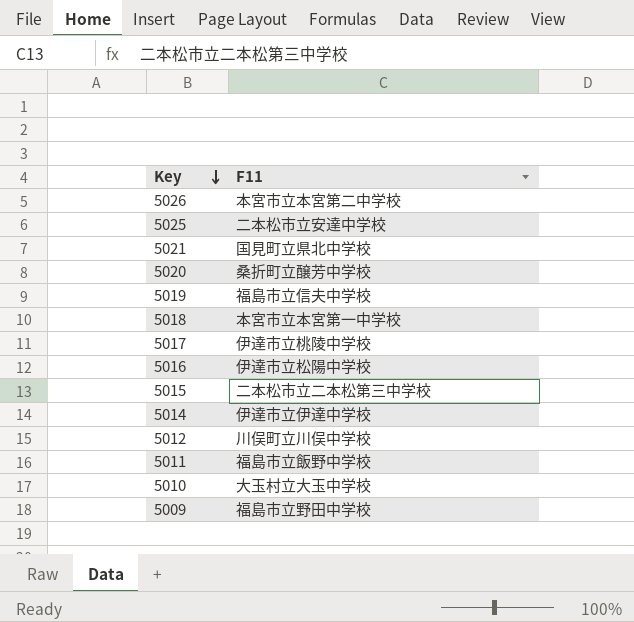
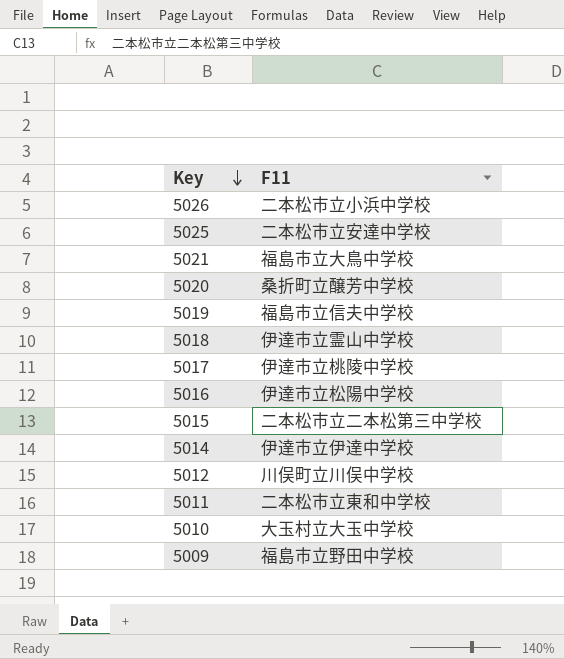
5026 | F11: 本宮市立本宮第二中学校 -> 二本松市立小浜中学校
5021 | F11: 国見町立県北中学校 -> 福島市立大鳥中学校
5018 | F11: 本宮市立本宮第一中学校 -> 伊達市立霊山中学校
5011 | F11: 福島市立飯野中学校 -> 二本松市立東和中学校

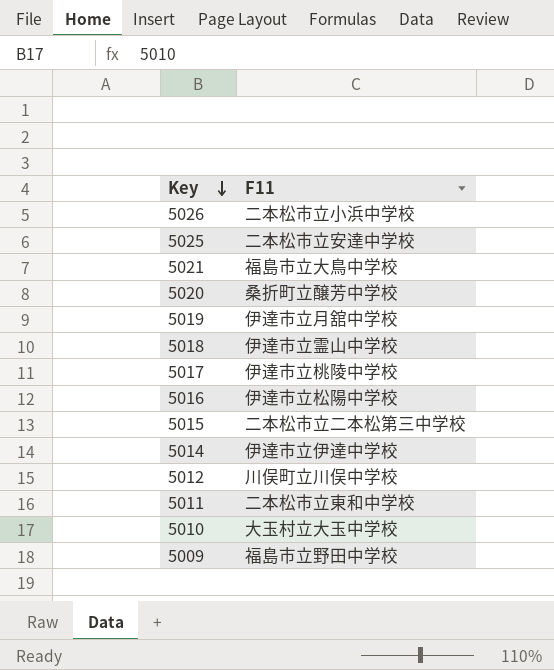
5019 | F11: 福島市立信夫中学校 -> 伊達市立月舘中学校

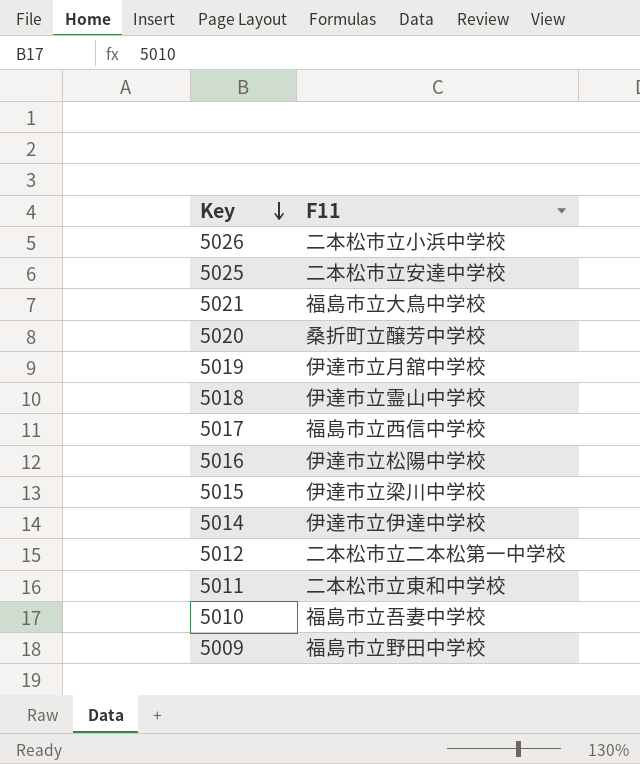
5017 | F11: 伊達市立桃陵中学校 -> 福島市立西信中学校
5015 | F11: 二本松市立二本松第三中学校 -> 伊達市立梁川中学校
5012 | F11: 川俣町立川俣中学校 -> 二本松市立二本松第一中学校
5010 | F11: 大玉村立大玉中学校 -> 福島市立吾妻中学校

